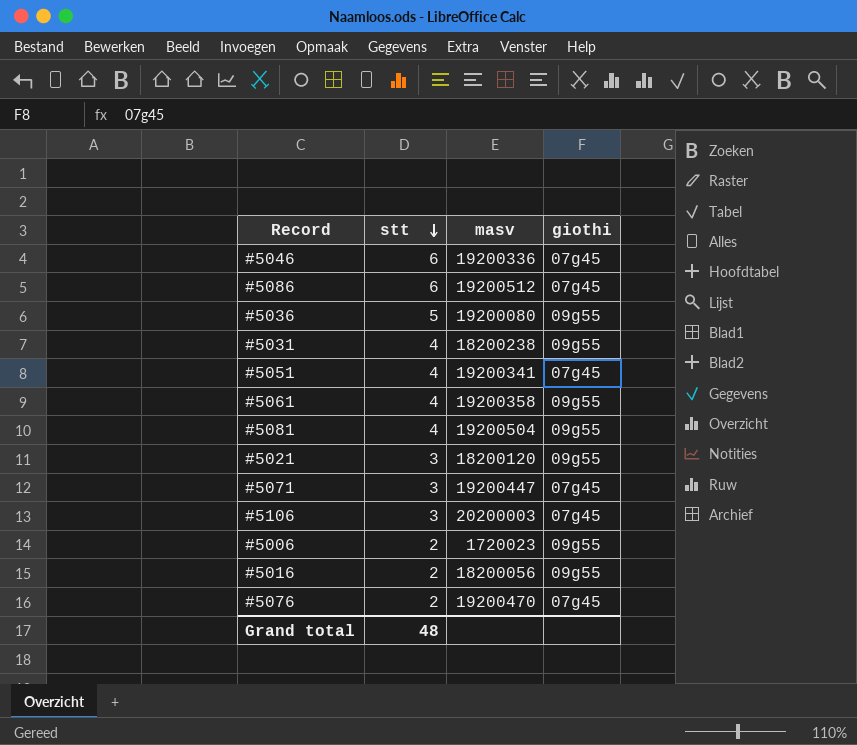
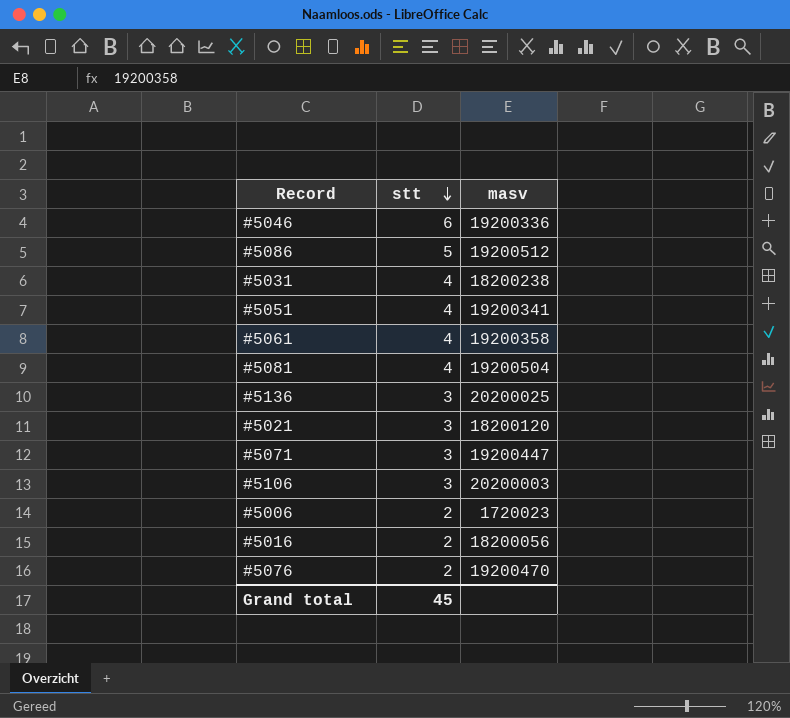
column giothi | position: 4 -> none
row #5036: 5 | 19200080 | 09g55 -> none
#5086 | stt: 6 -> 5
row #5136: none -> 3 | 20200025
Grand total | stt: 48 -> 45

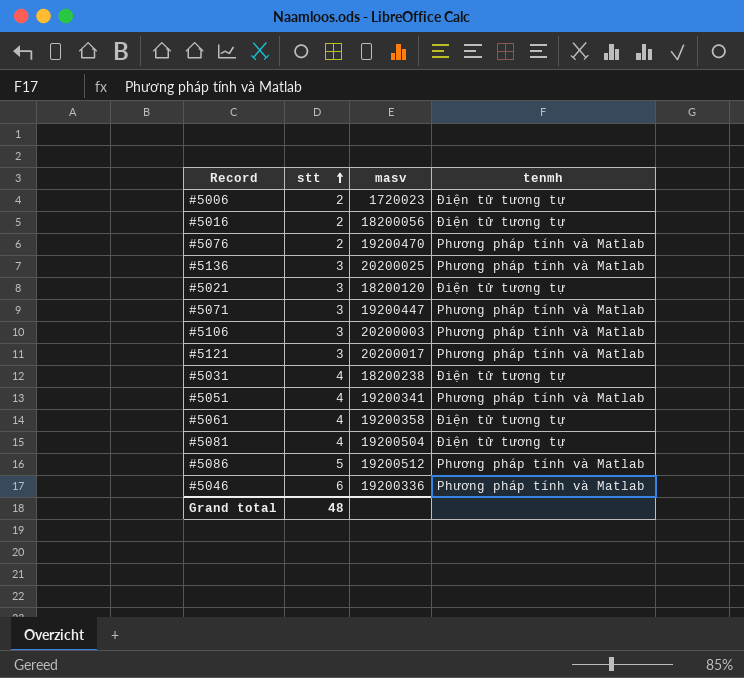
row order: stt descending -> stt ascending
column tenmh | position: none -> 4
row #5121: none -> 3 | 20200017 | Phương pháp tính và Matlab
Grand total | stt: 45 -> 48

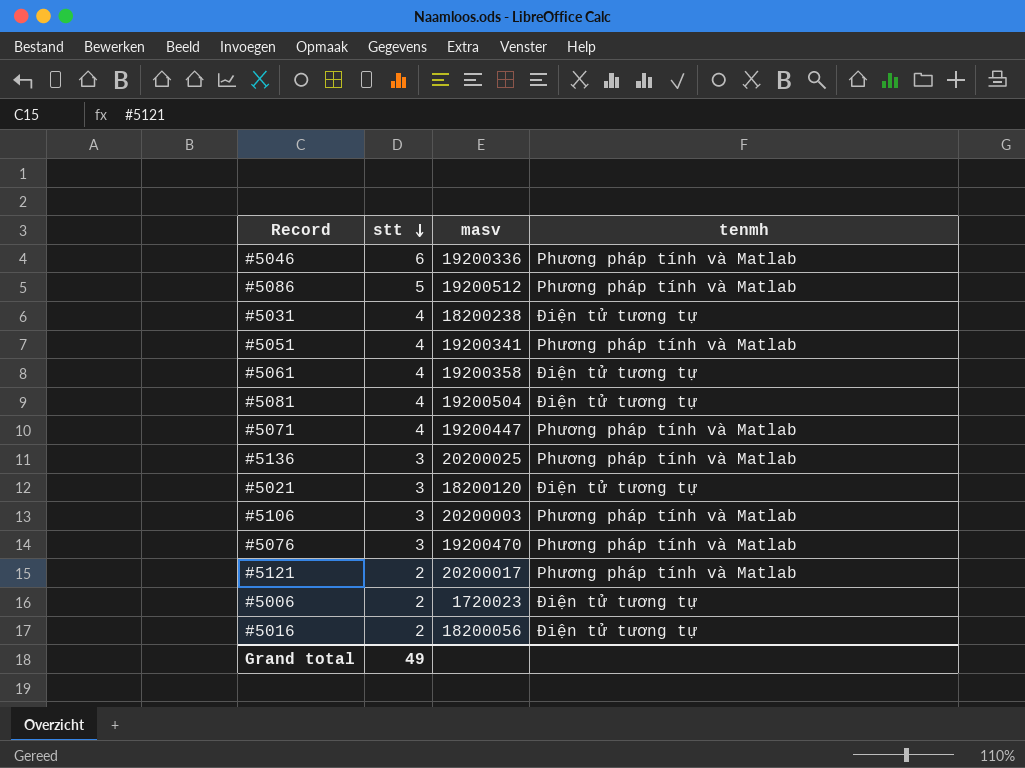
row order: stt ascending -> stt descending
#5071 | stt: 3 -> 4
#5076 | stt: 2 -> 3
#5121 | stt: 3 -> 2
Grand total | stt: 48 -> 49

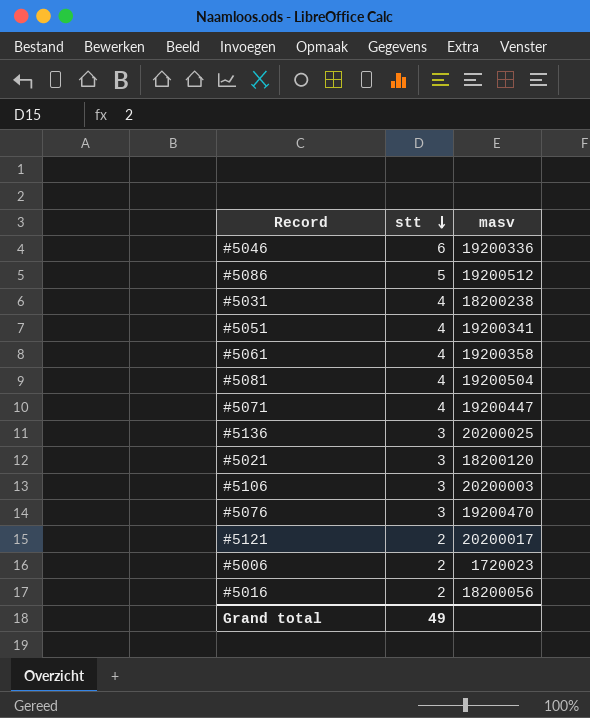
column tenmh | position: 4 -> none

